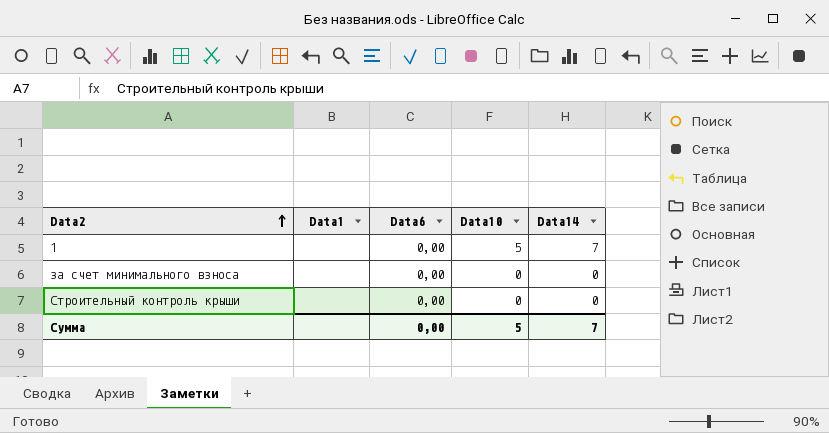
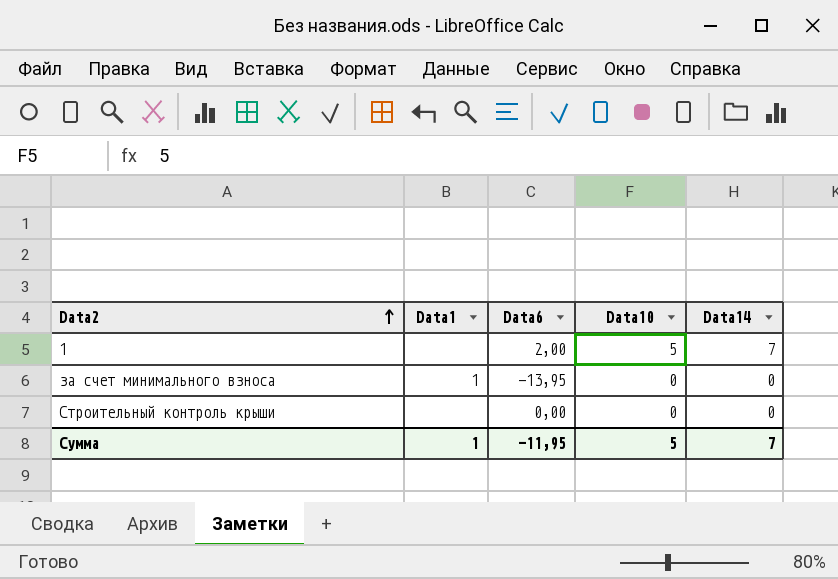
1 | Data6: 0,00 -> 2,00
за счет минимального взноса | Data1: none -> 1
за счет минимального взноса | Data6: 0,00 -> -13,95
Сумма | Data1: none -> 1
Сумма | Data6: 0,00 -> -11,95

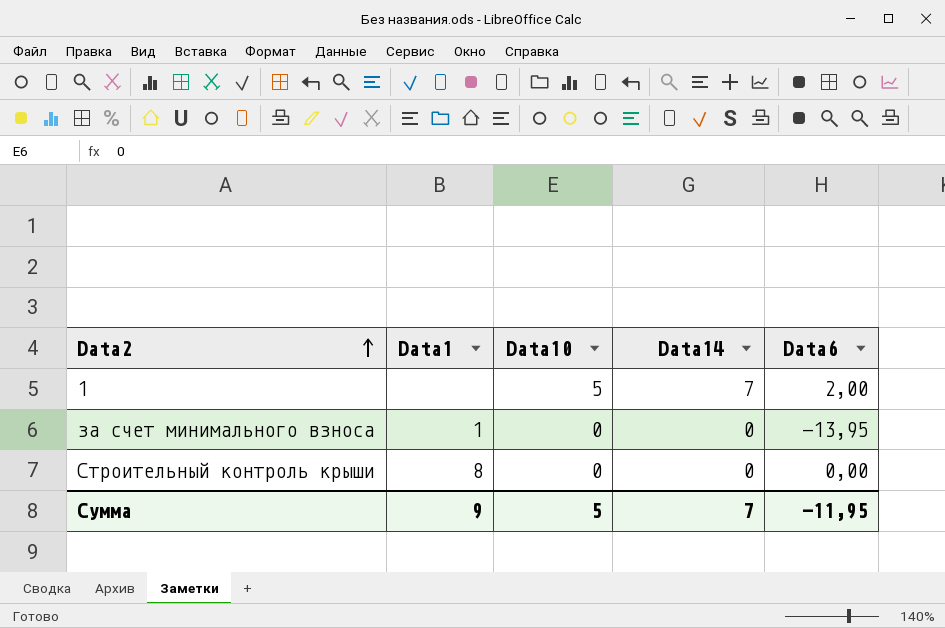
column Data6 | position: 3 -> 5
Строительный контроль крыши | Data1: none -> 8
Сумма | Data1: 1 -> 9

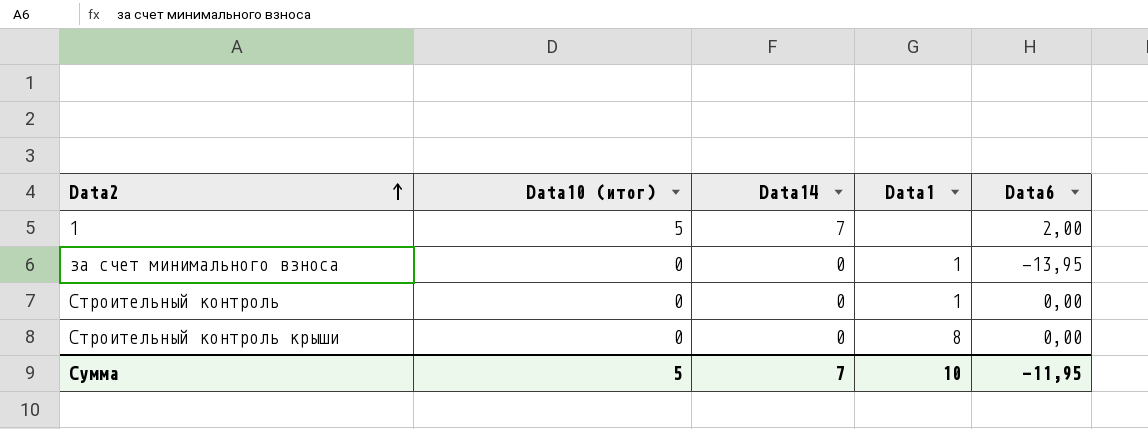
column name: Data10 -> Data10 (итог)
column Data1 | position: 2 -> 4
row Строительный контроль: none -> 0 | 0 | 1 | 0,00
Сумма | Data1: 9 -> 10

